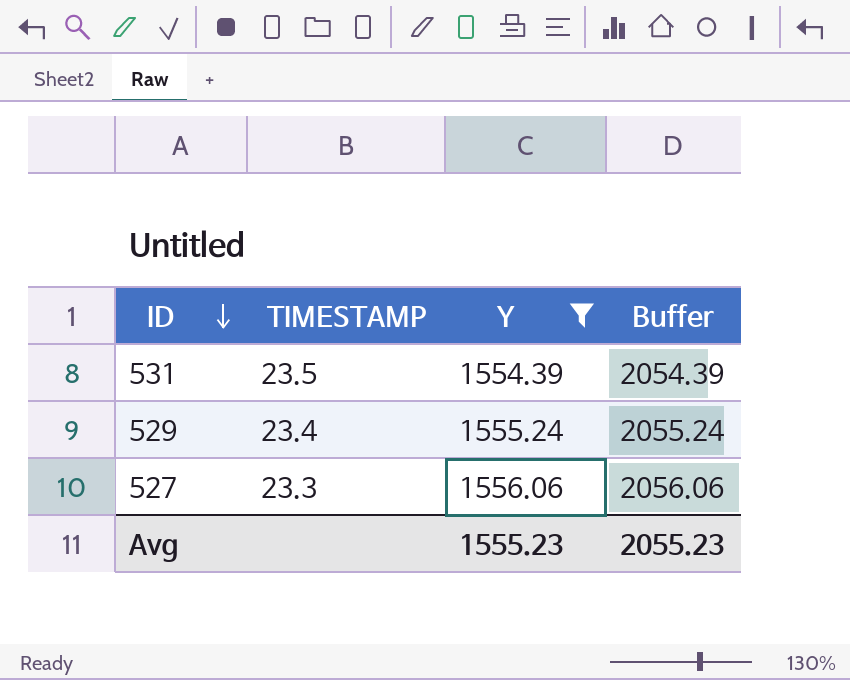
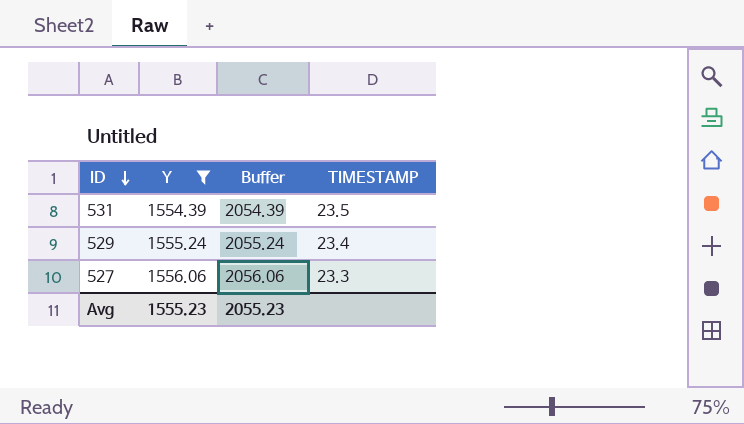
column TIMESTAMP | position: 2 -> 4

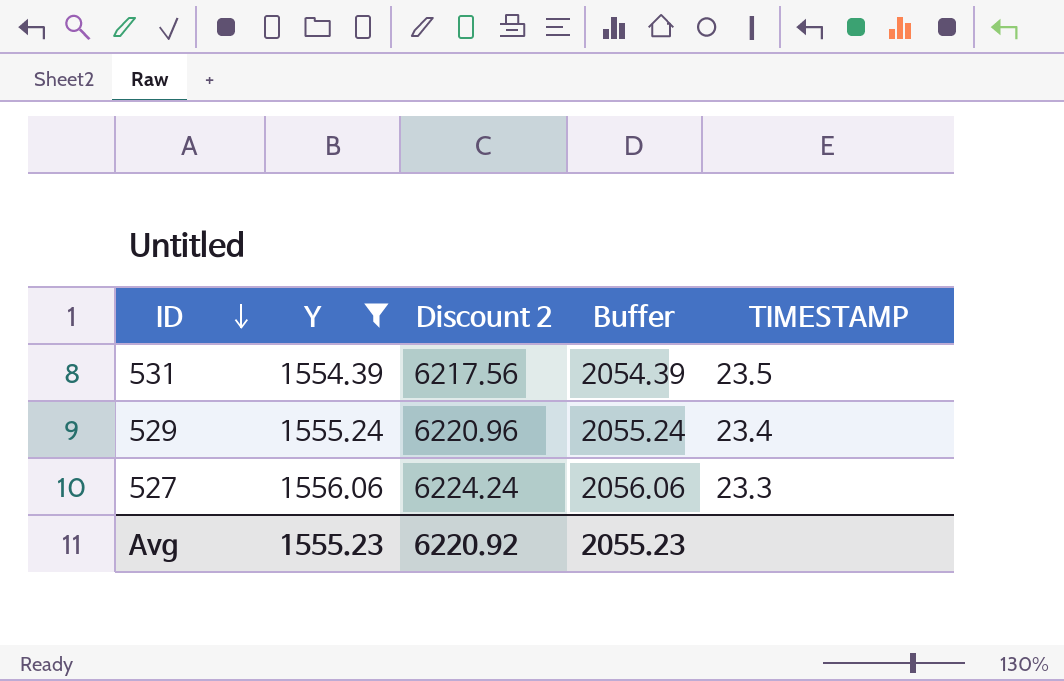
column Discount 2 | formula: none -> [Y] * 4

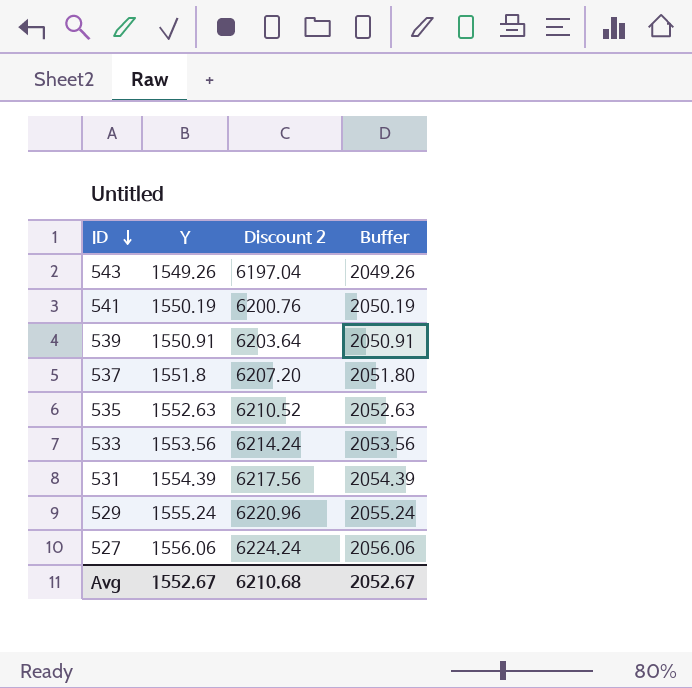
filter: Y >= 1554.39 -> none
column TIMESTAMP | position: 5 -> none
Avg | Y: 1555.23 -> 1552.67
Avg | Discount 2: 6220.92 -> 6210.68
Avg | Buffer: 2055.23 -> 2052.67

